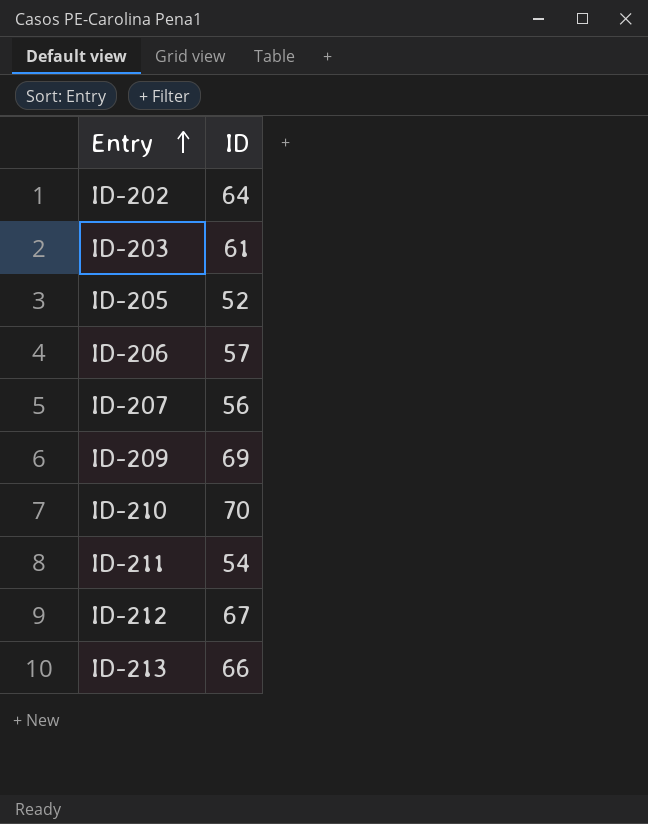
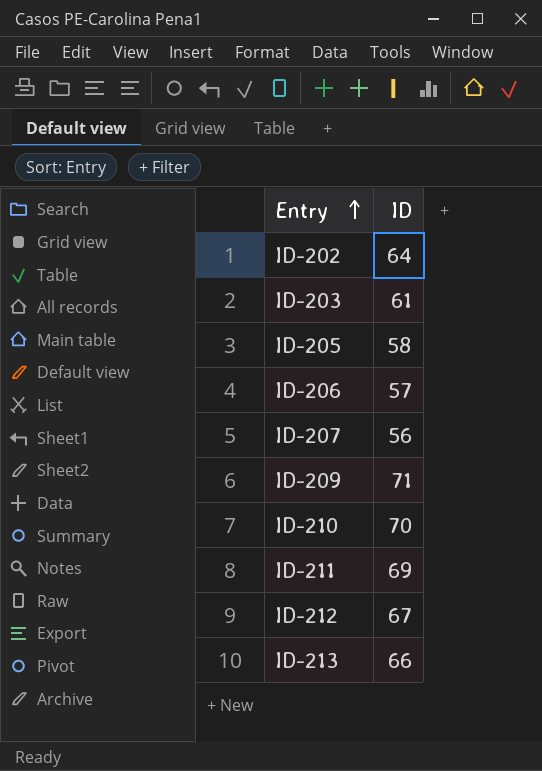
ID-205 | ID: 52 -> 58
ID-209 | ID: 69 -> 71
ID-211 | ID: 54 -> 69

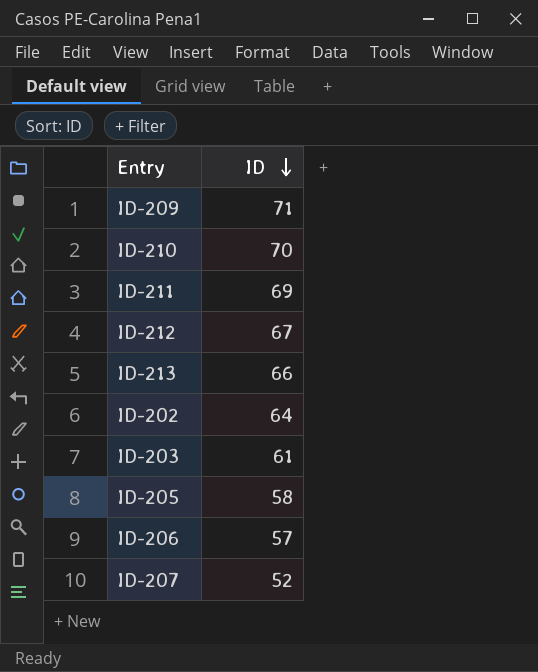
row order: Entry ascending -> ID descending
ID-207 | ID: 56 -> 52

